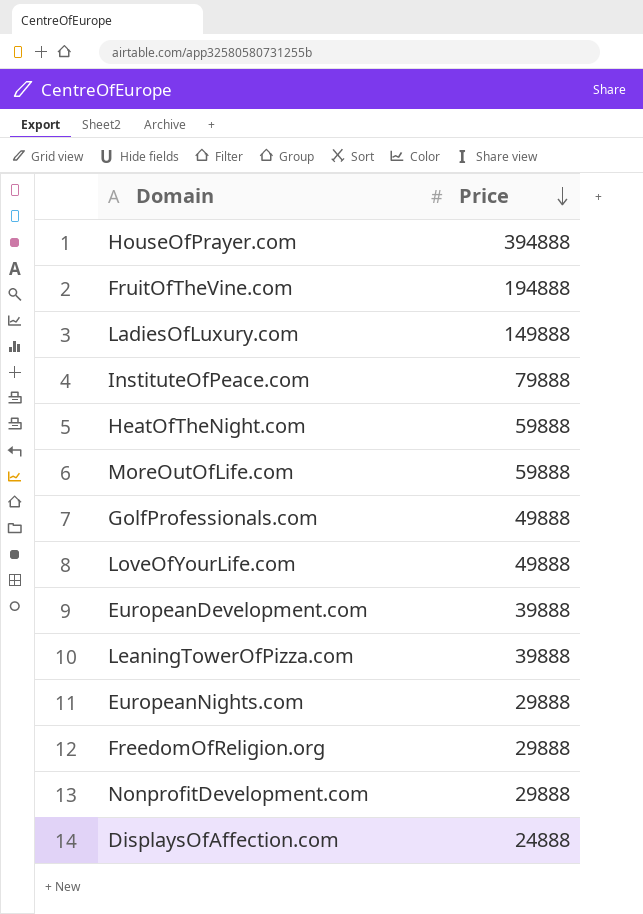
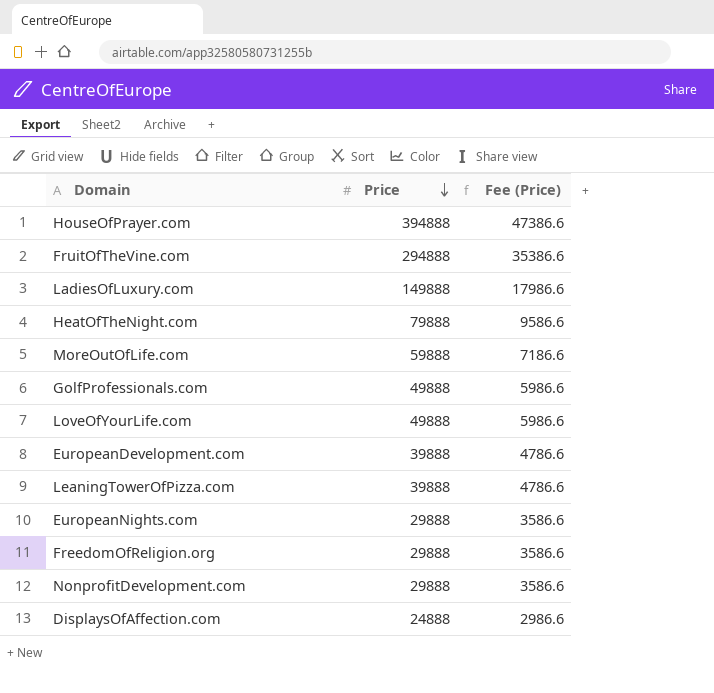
column Fee (Price) | formula: none -> [Price] * 0.12
row InstituteOfPeace.com: 79888 -> none
FruitOfTheVine.com | Price: 194888 -> 294888
HeatOfTheNight.com | Price: 59888 -> 79888

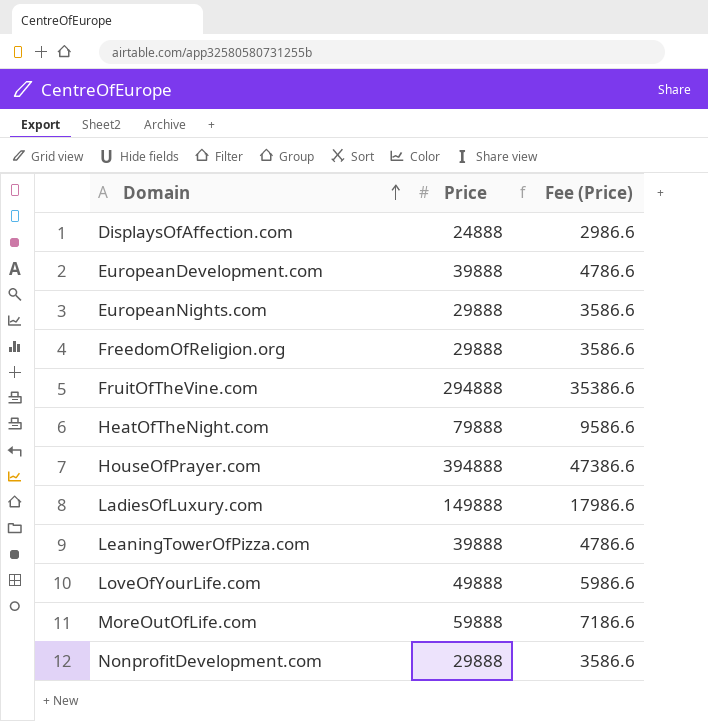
row order: Price descending -> Domain ascending
row GolfProfessionals.com: 49888 | 5986.6 -> none

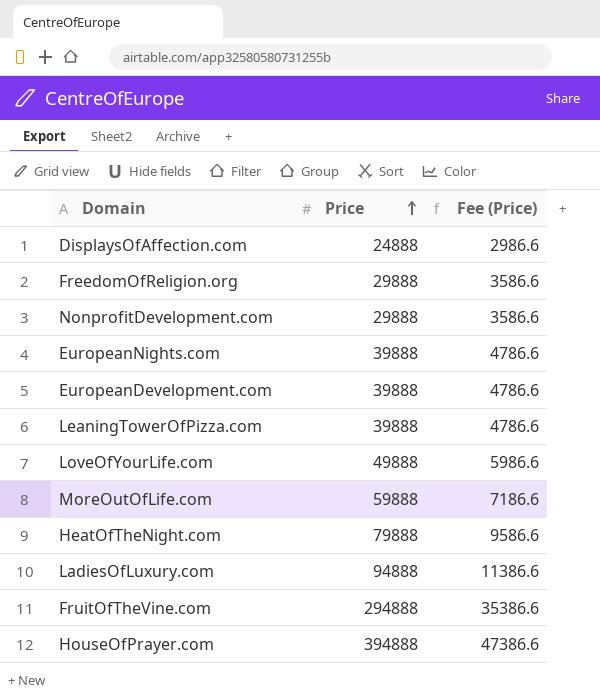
row order: Domain ascending -> Price ascending
EuropeanNights.com | Price: 29888 -> 39888
EuropeanNights.com | Fee (Price): 3586.6 -> 4786.6
LadiesOfLuxury.com | Price: 149888 -> 94888
LadiesOfLuxury.com | Fee (Price): 17986.6 -> 11386.6

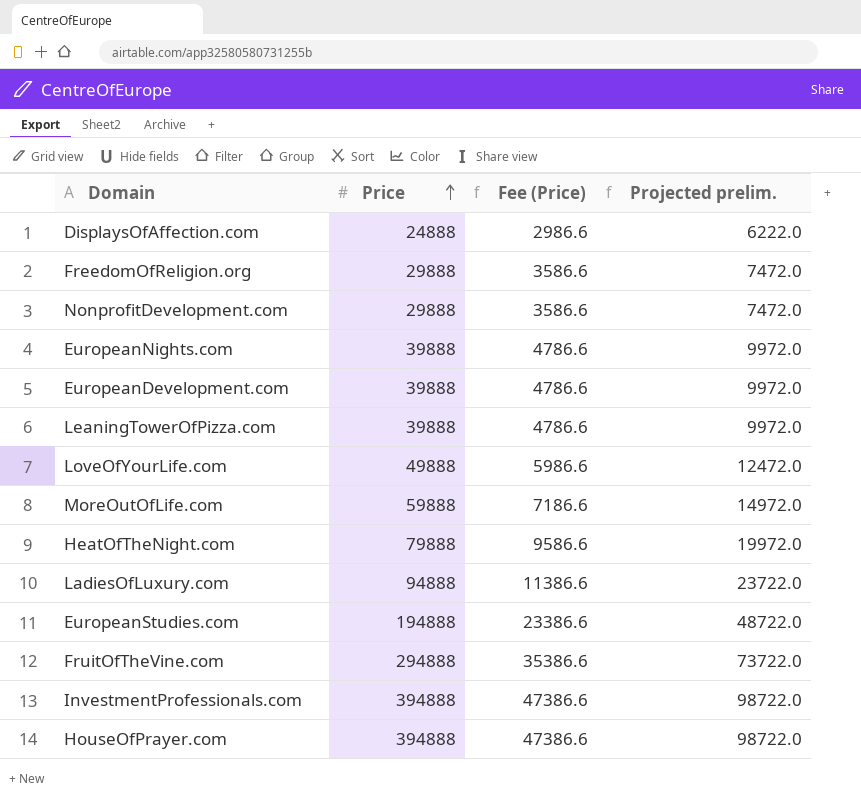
column Projected prelim. | formula: none -> [Price] * 0.25
row EuropeanStudies.com: none -> 194888 | 23386.6 | 48722.0
row InvestmentProfessionals.com: none -> 394888 | 47386.6 | 98722.0

